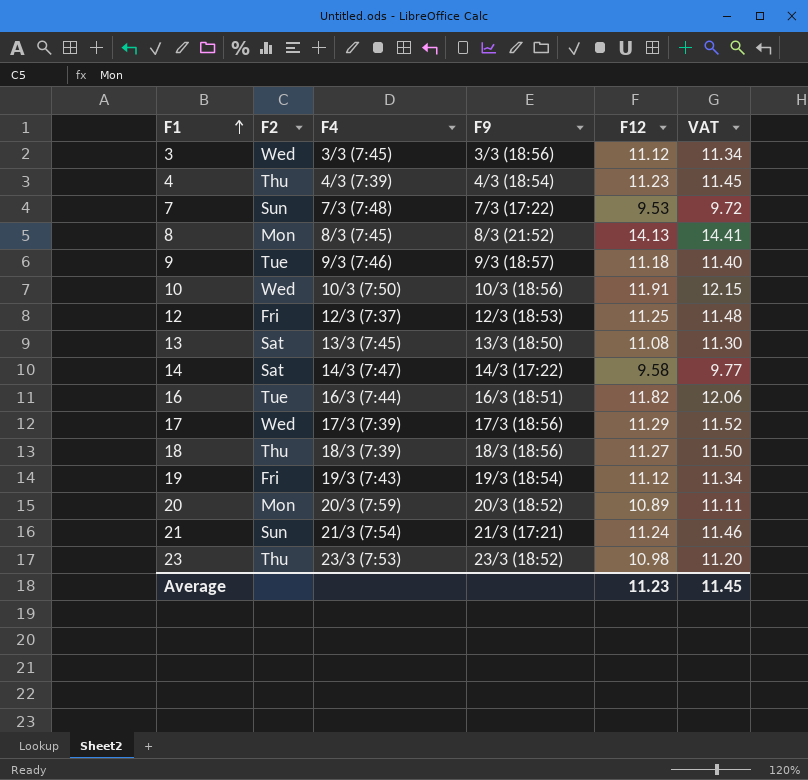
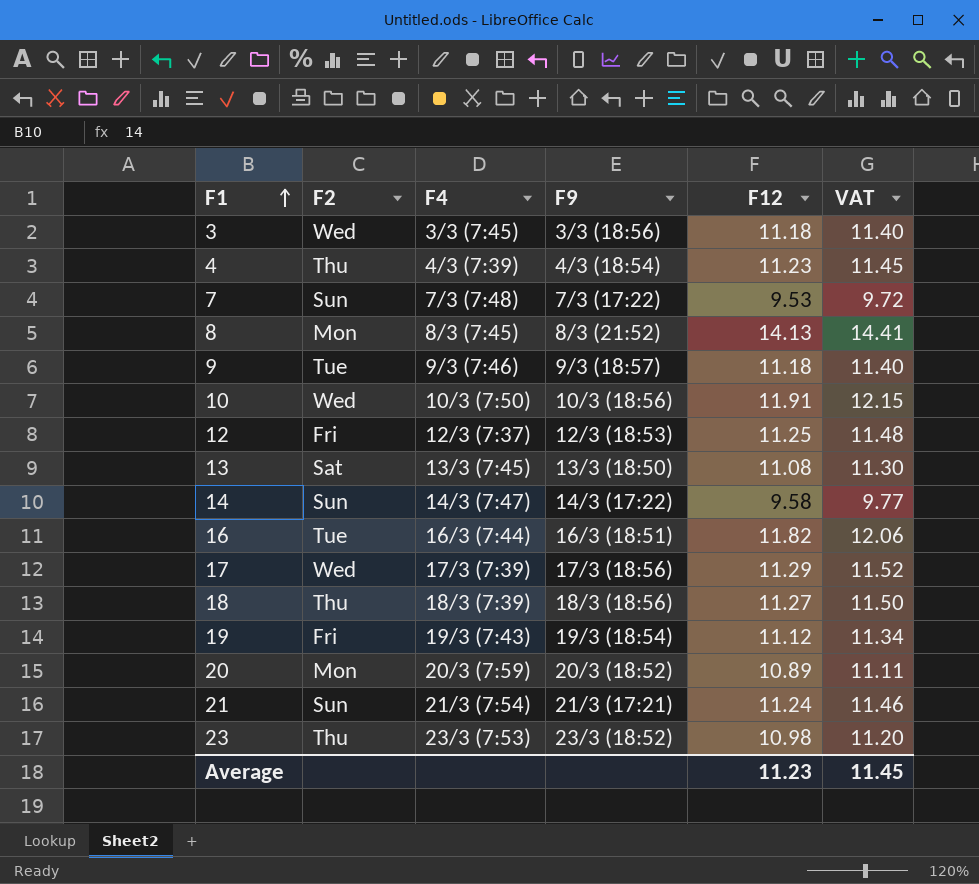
3 | F12: 11.12 -> 11.18
3 | VAT: 11.34 -> 11.40
14 | F2: Sat -> Sun

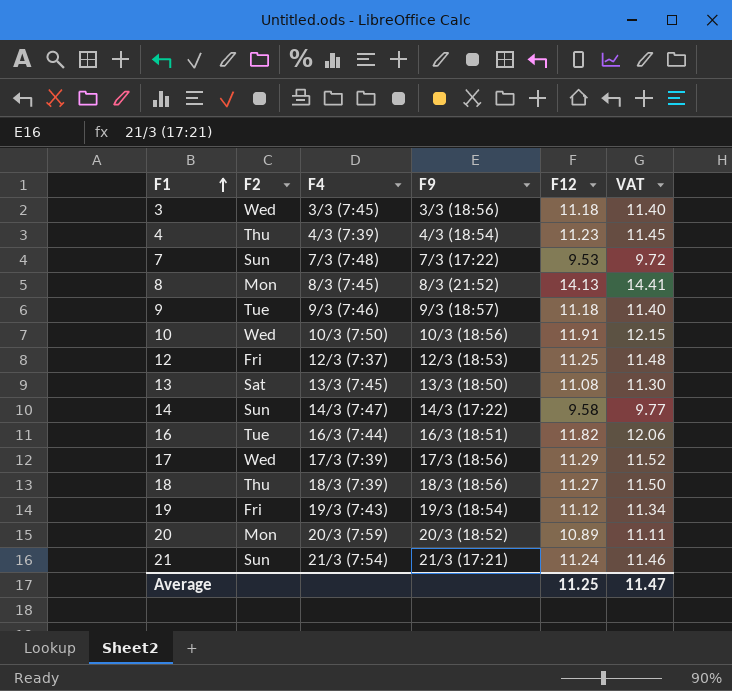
row 23: Thu | 23/3 (7:53) | 23/3 (18:52) | 10.98 | 11.20 -> none
Average | F12: 11.23 -> 11.25
Average | VAT: 11.45 -> 11.47

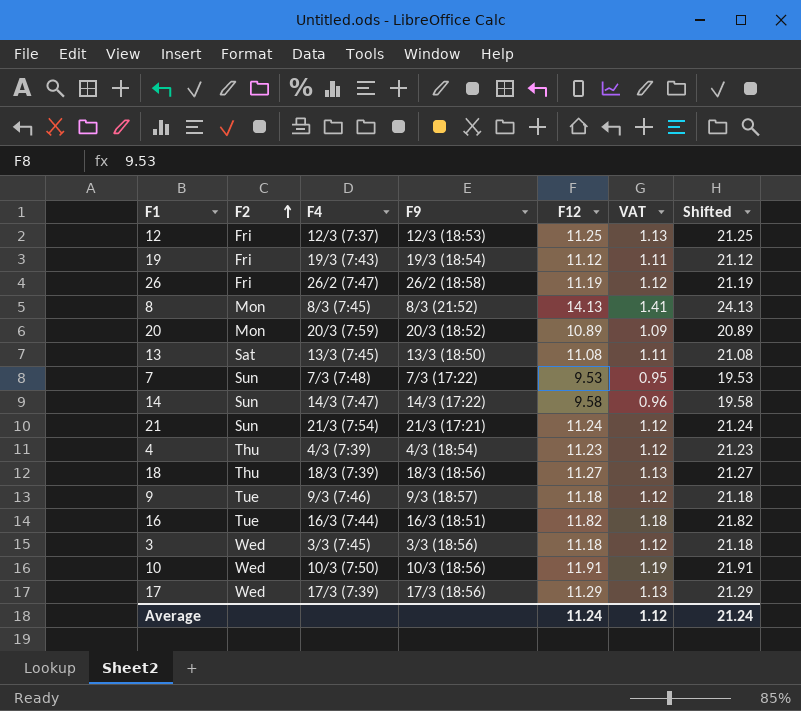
row order: F1 ascending -> F2 ascending
column VAT | formula: [F12] * 1.02 -> [F12] * 0.1
column Shifted | formula: none -> [F12] + 10
row 26: none -> Fri | 26/2 (7:47) | 26/2 (18:58) | 11.19 | 1.12 | 21.19
Average | F12: 11.25 -> 11.24
Average | VAT: 11.47 -> 1.12

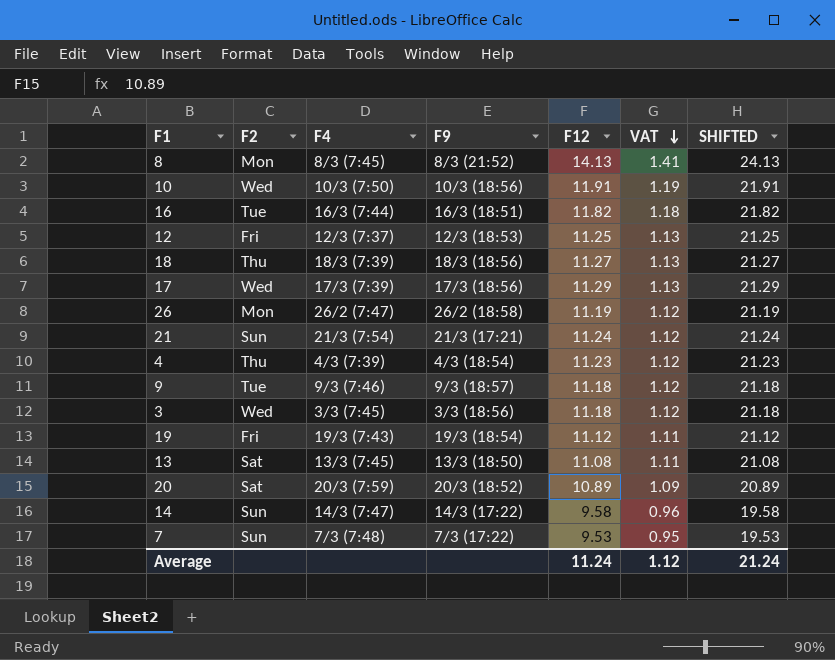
row order: F2 ascending -> VAT descending
column name: Shifted -> SHIFTED
26 | F2: Fri -> Mon
20 | F2: Mon -> Sat

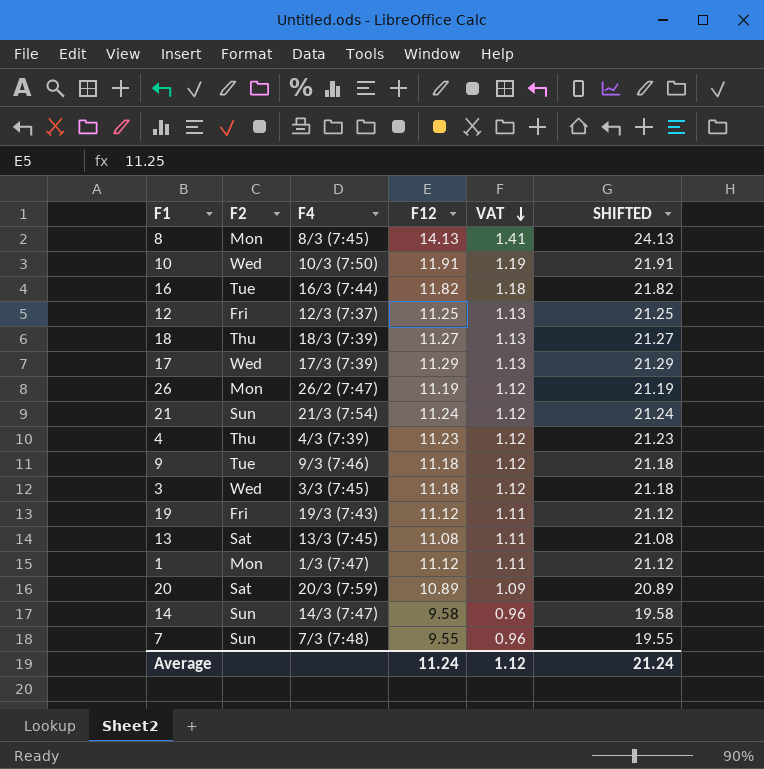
column F9 | position: 4 -> none
row 1: none -> Mon | 1/3 (7:47) | 11.12 | 1.11 | 21.12
7 | F12: 9.53 -> 9.55
7 | VAT: 0.95 -> 0.96
7 | SHIFTED: 19.53 -> 19.55

